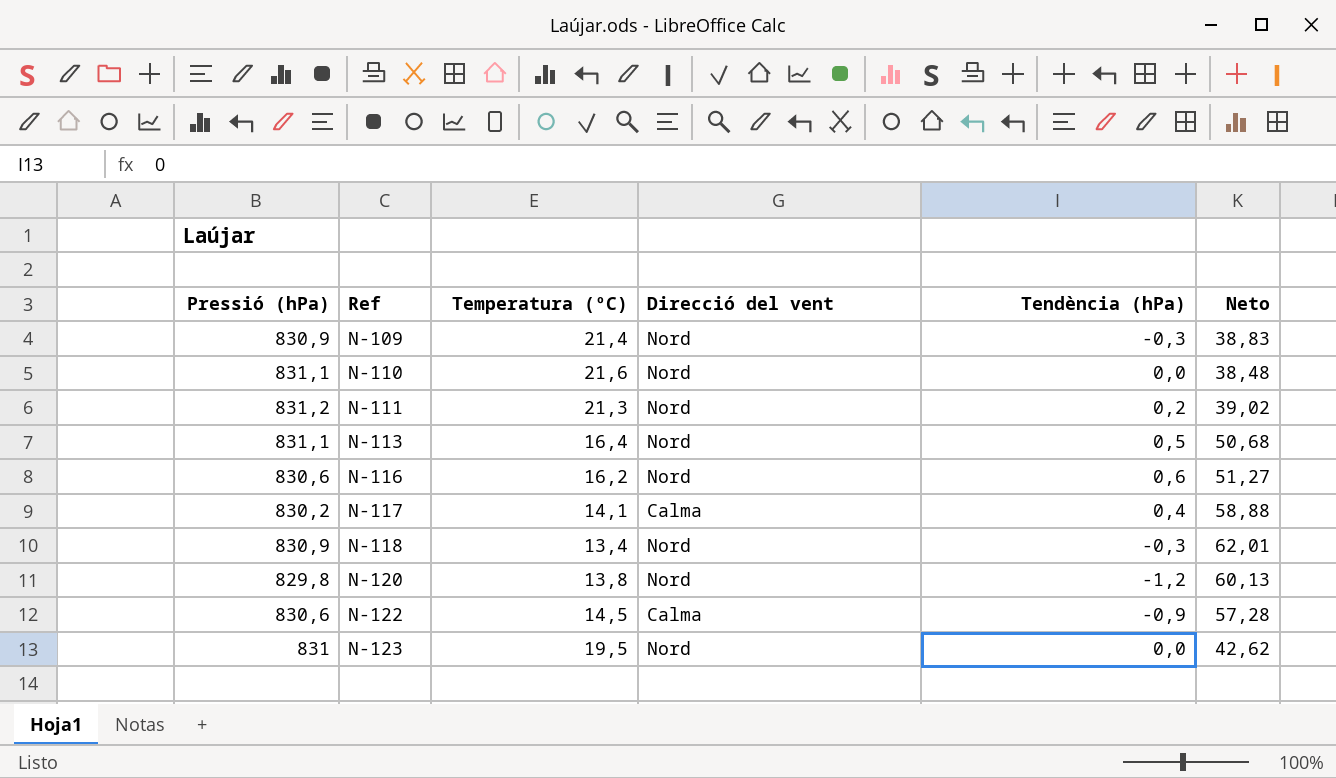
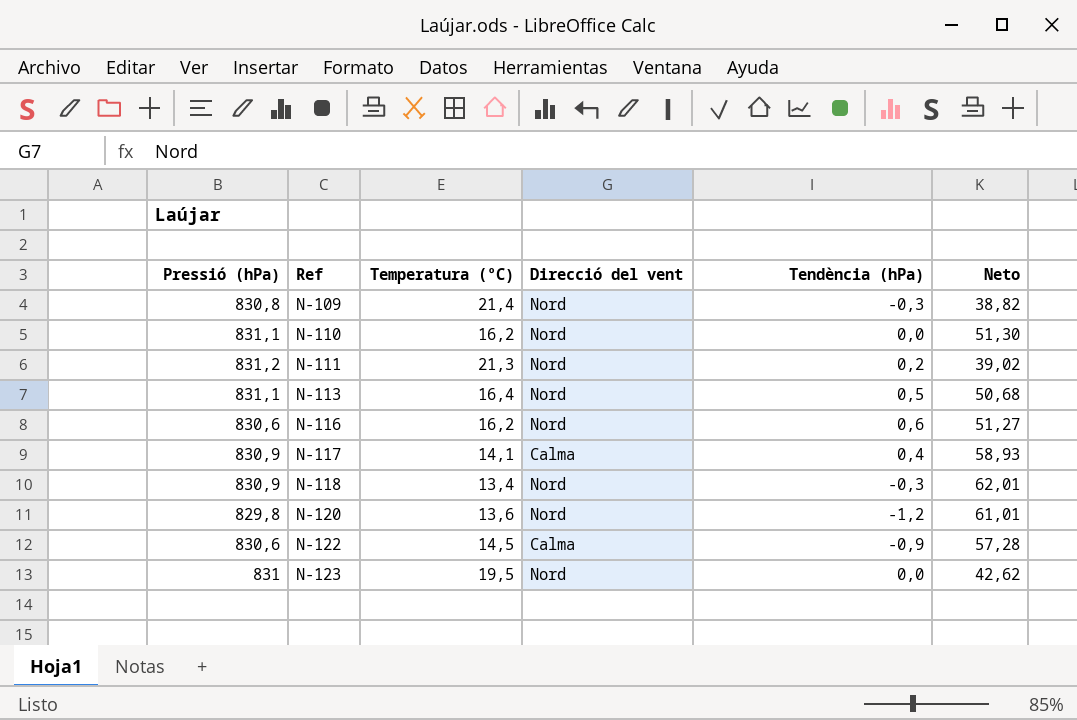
N-109 | Pressió (hPa): 830,9 -> 830,8
N-109 | Neto: 38,83 -> 38,82
N-110 | Temperatura (ºC): 21,6 -> 16,2
N-110 | Neto: 38,48 -> 51,30
N-117 | Pressió (hPa): 830,2 -> 830,9
N-117 | Neto: 58,88 -> 58,93
N-120 | Temperatura (ºC): 13,8 -> 13,6
N-120 | Neto: 60,13 -> 61,01

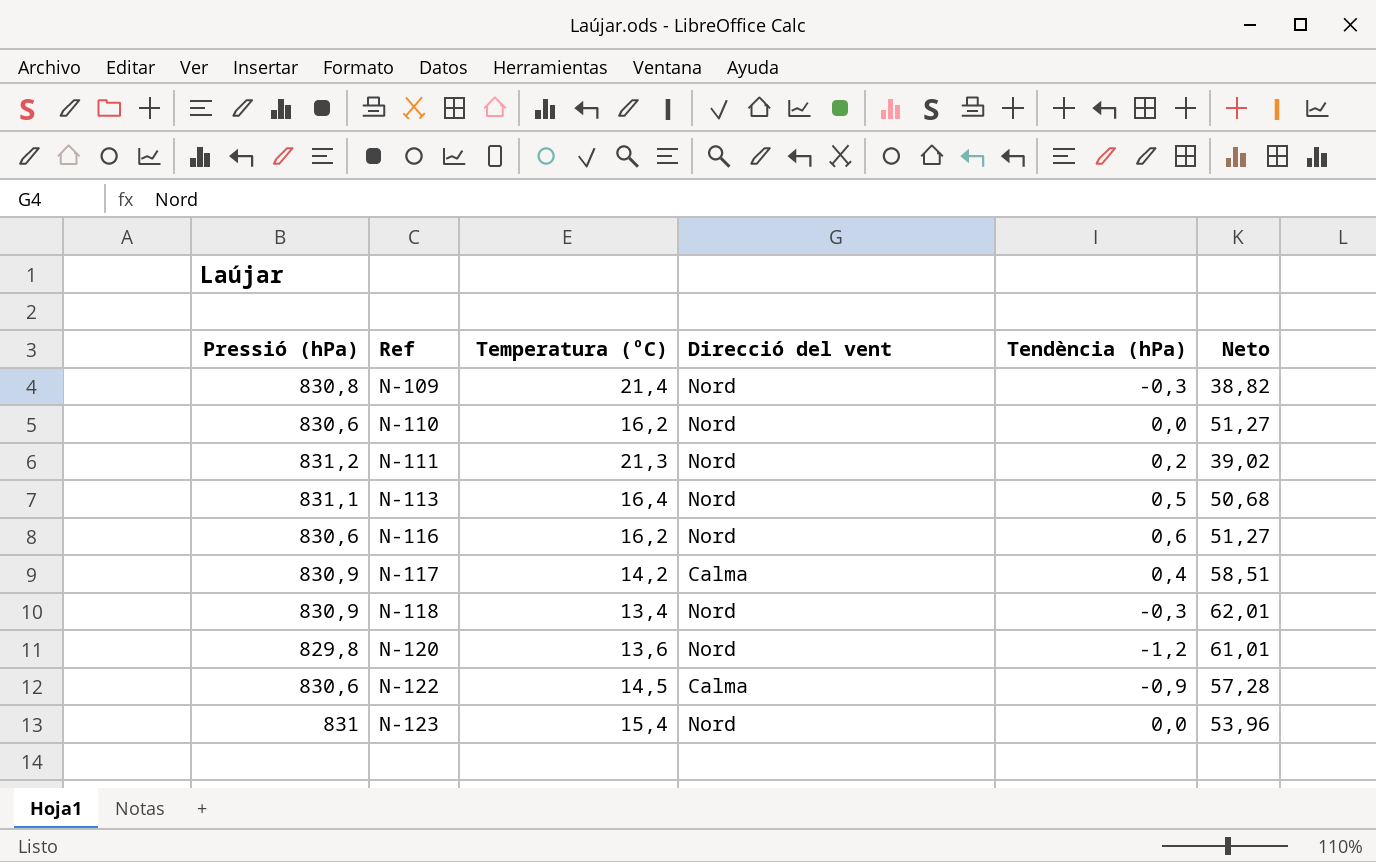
N-110 | Pressió (hPa): 831,1 -> 830,6
N-110 | Neto: 51,30 -> 51,27
N-117 | Temperatura (ºC): 14,1 -> 14,2
N-117 | Neto: 58,93 -> 58,51
N-123 | Temperatura (ºC): 19,5 -> 15,4
N-123 | Neto: 42,62 -> 53,96

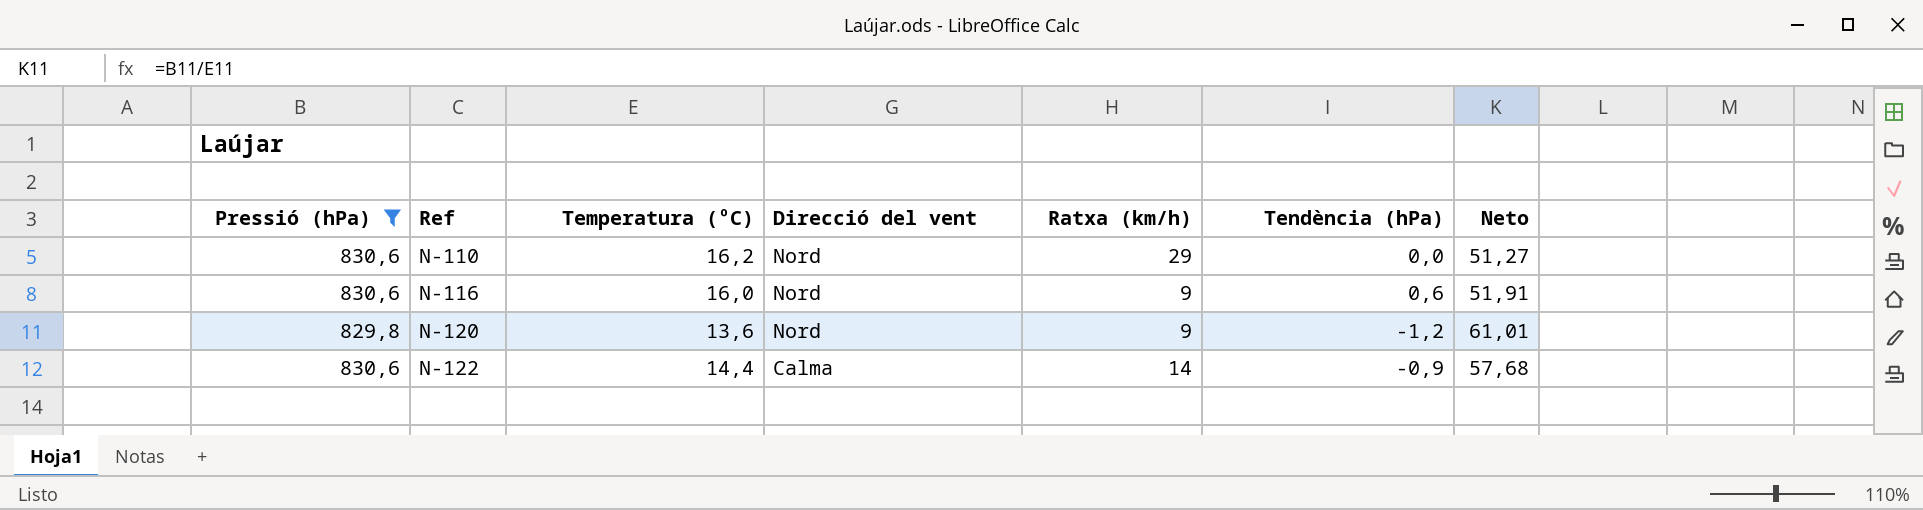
filter: none -> Pressió (hPa) <= 830,6
column Ratxa (km/h) | position: none -> 5
N-116 | Temperatura (ºC): 16,2 -> 16,0
N-116 | Neto: 51,27 -> 51,91
N-122 | Temperatura (ºC): 14,5 -> 14,4
N-122 | Neto: 57,28 -> 57,68

